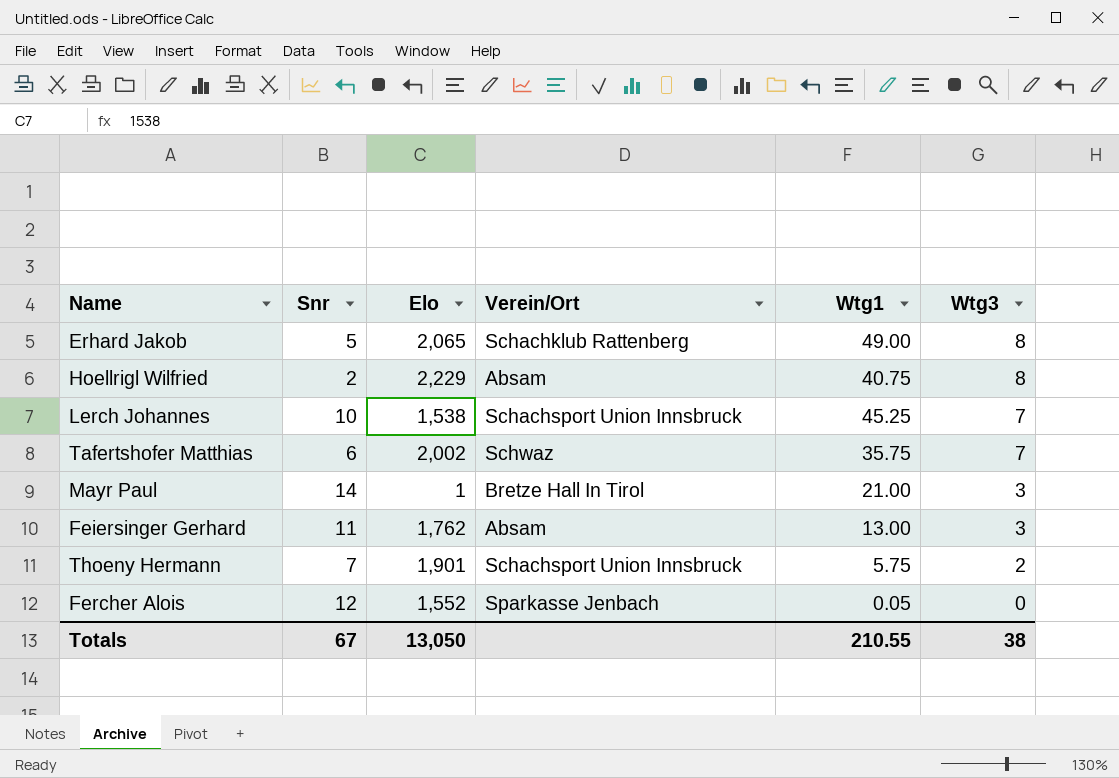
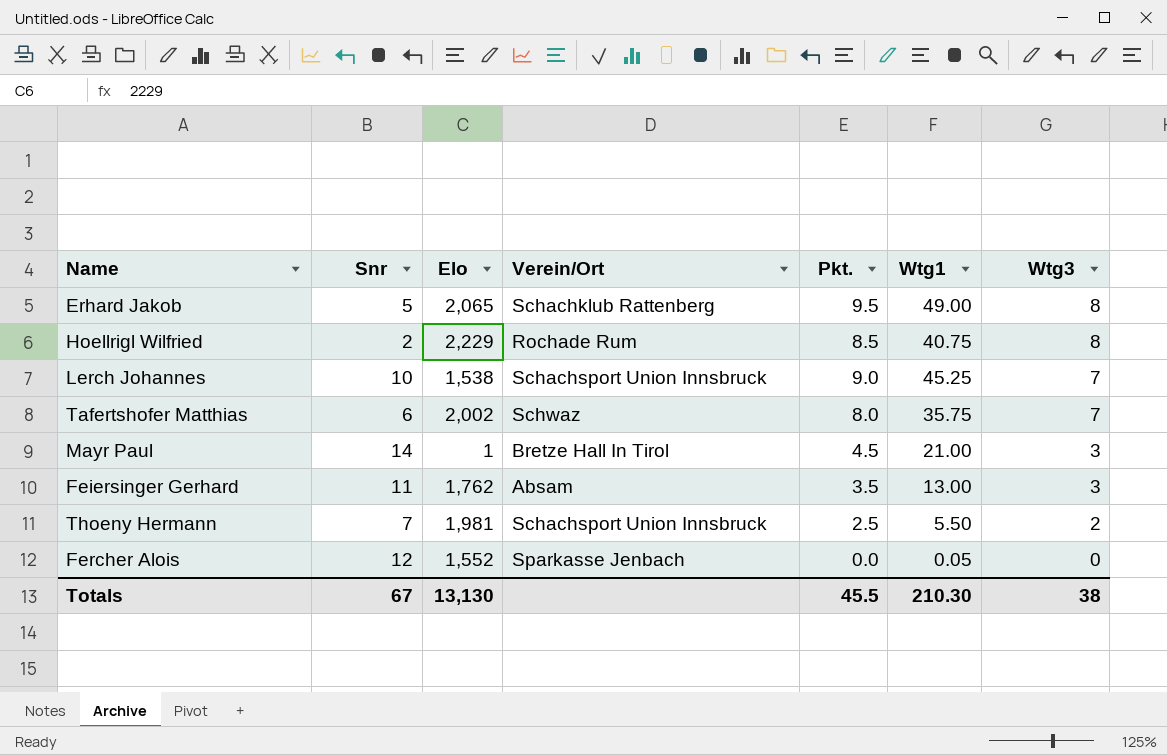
column Pkt. | position: none -> 5
Hoellrigl Wilfried | Verein/Ort: Absam -> Rochade Rum
Thoeny Hermann | Elo: 1,901 -> 1,981
Thoeny Hermann | Wtg1: 5.75 -> 5.50
Totals | Elo: 13,050 -> 13,130
Totals | Wtg1: 210.55 -> 210.30

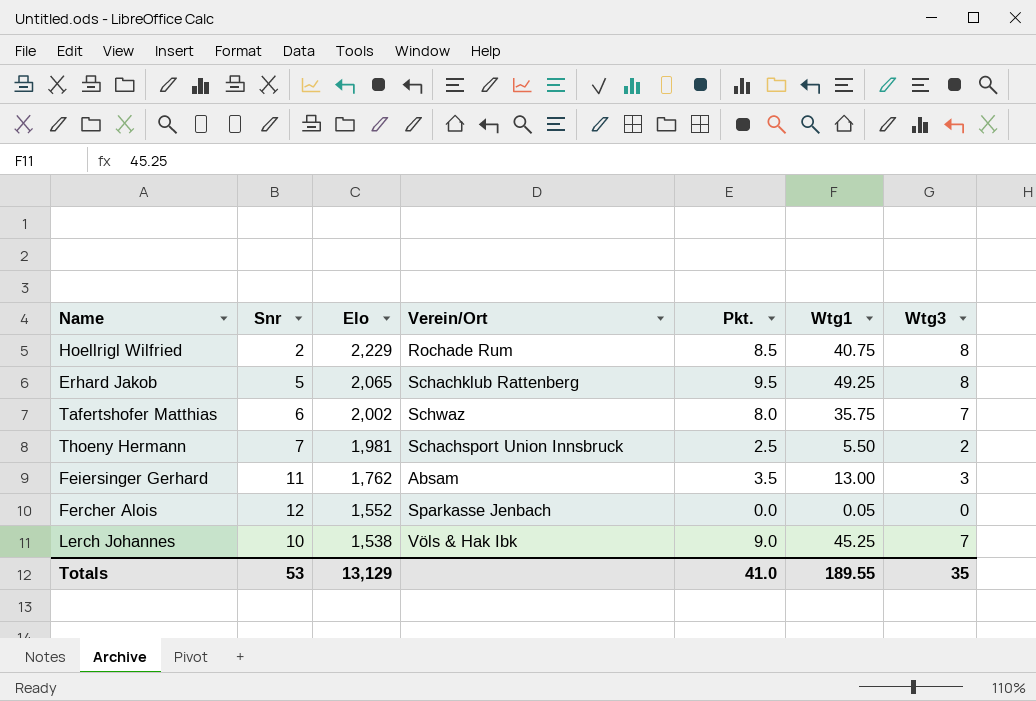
row order: Wtg3 descending -> Elo descending
row Mayr Paul: 14 | 1 | Bretze Hall In Tirol | 4.5 | 21.00 | 3 -> none
Erhard Jakob | Wtg1: 49.00 -> 49.25
Lerch Johannes | Verein/Ort: Schachsport Union Innsbruck -> Völs & Hak Ibk
Totals | Snr: 67 -> 53
Totals | Elo: 13,130 -> 13,129
Totals | Pkt.: 45.5 -> 41.0
Totals | Wtg1: 210.30 -> 189.55
Totals | Wtg3: 38 -> 35

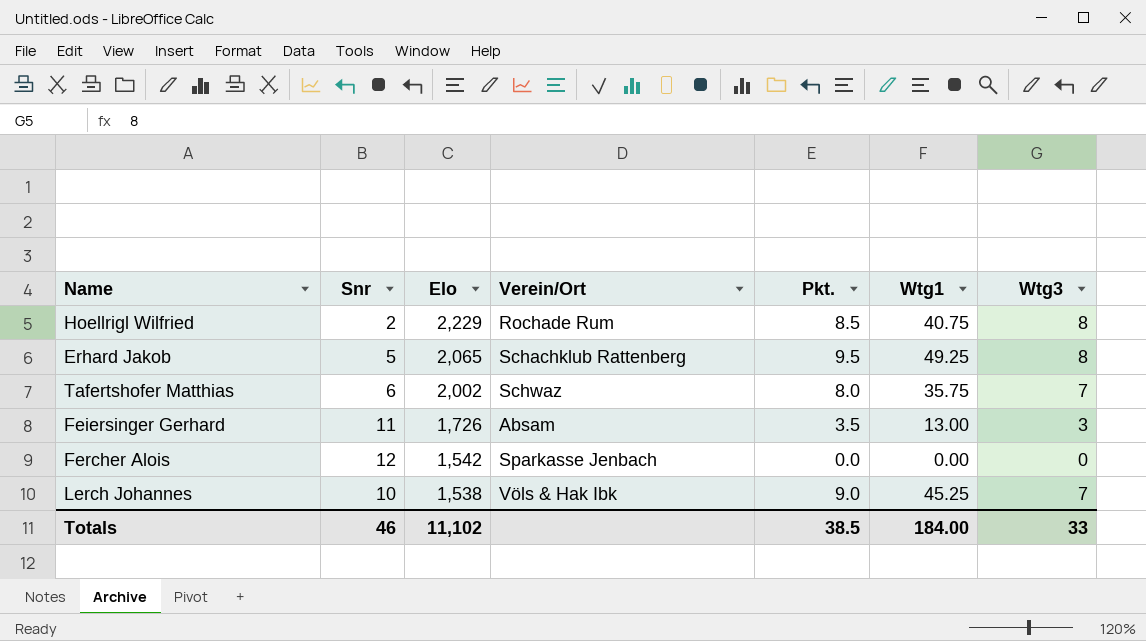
row Thoeny Hermann: 7 | 1,981 | Schachsport Union Innsbruck | 2.5 | 5.50 | 2 -> none
Feiersinger Gerhard | Elo: 1,762 -> 1,726
Fercher Alois | Elo: 1,552 -> 1,542
Fercher Alois | Wtg1: 0.05 -> 0.00
Totals | Snr: 53 -> 46
Totals | Elo: 13,129 -> 11,102
Totals | Pkt.: 41.0 -> 38.5
Totals | Wtg1: 189.55 -> 184.00
Totals | Wtg3: 35 -> 33

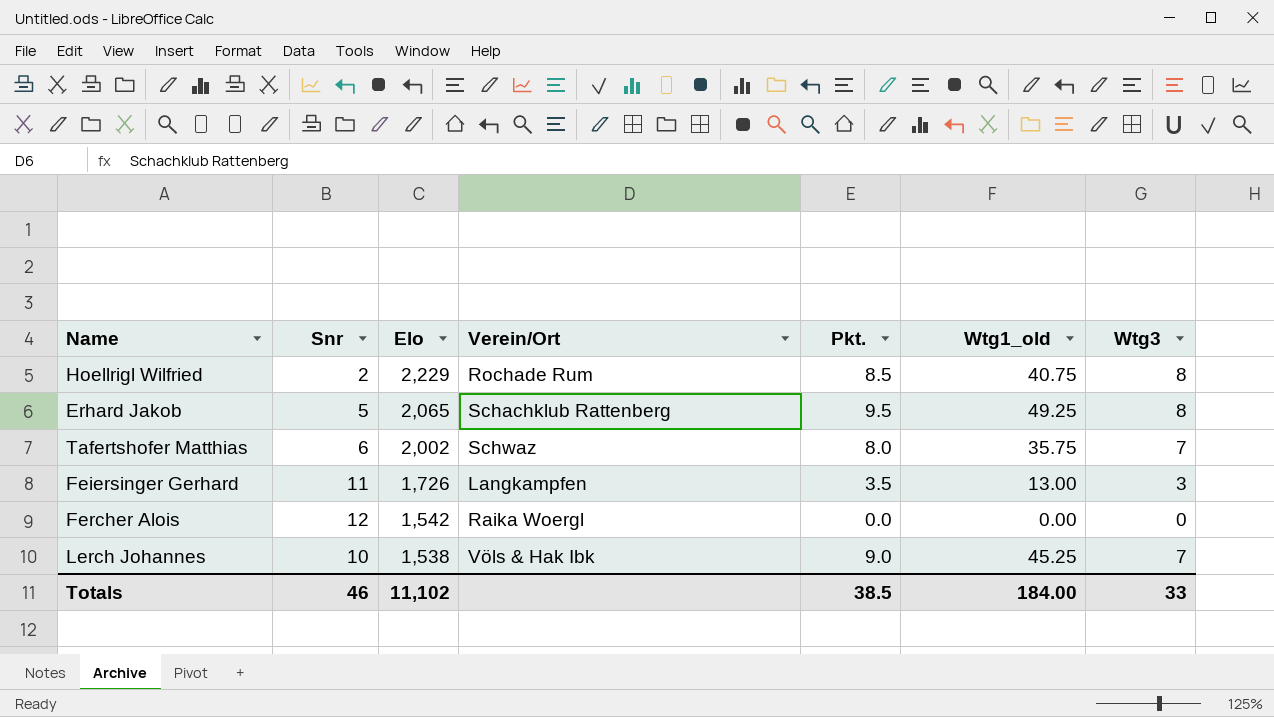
column name: Wtg1 -> Wtg1_old
Feiersinger Gerhard | Verein/Ort: Absam -> Langkampfen
Fercher Alois | Verein/Ort: Sparkasse Jenbach -> Raika Woergl

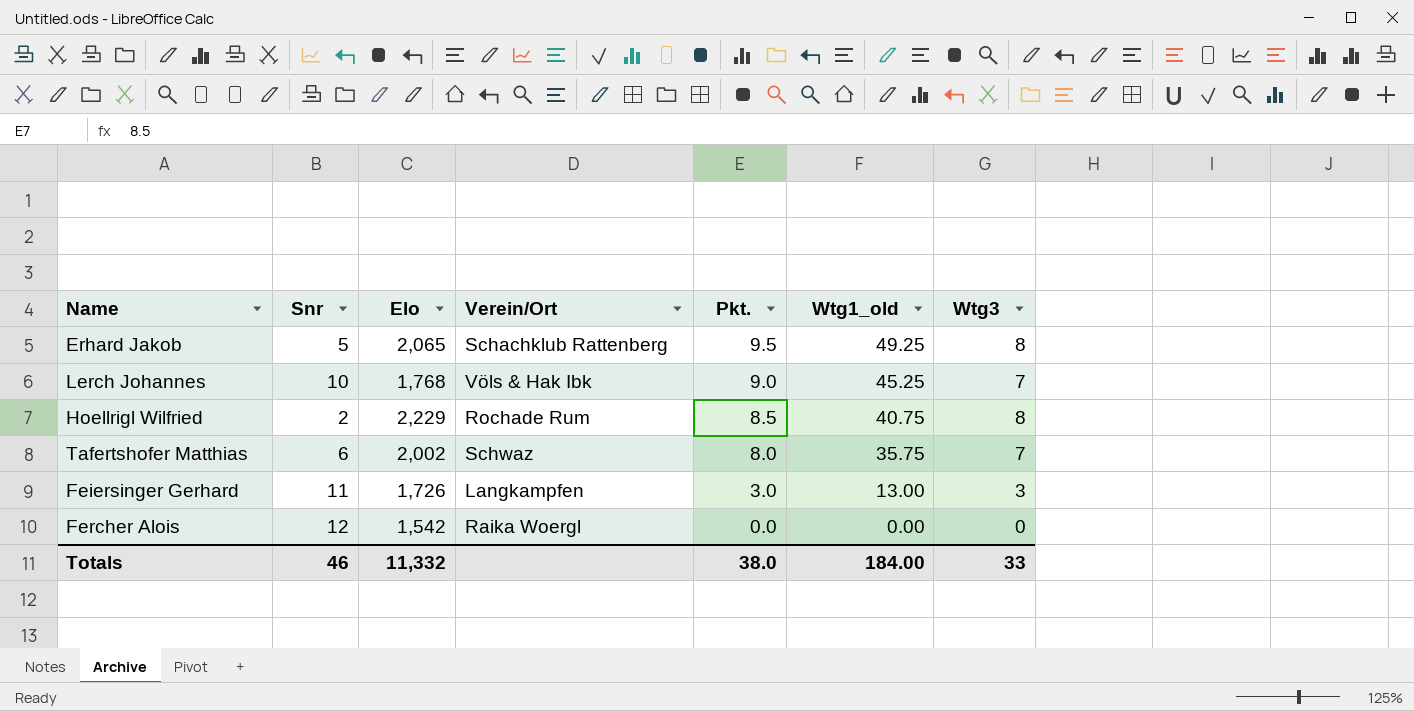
row order: Elo descending -> Pkt. descending
Lerch Johannes | Elo: 1,538 -> 1,768
Feiersinger Gerhard | Pkt.: 3.5 -> 3.0
Totals | Elo: 11,102 -> 11,332
Totals | Pkt.: 38.5 -> 38.0

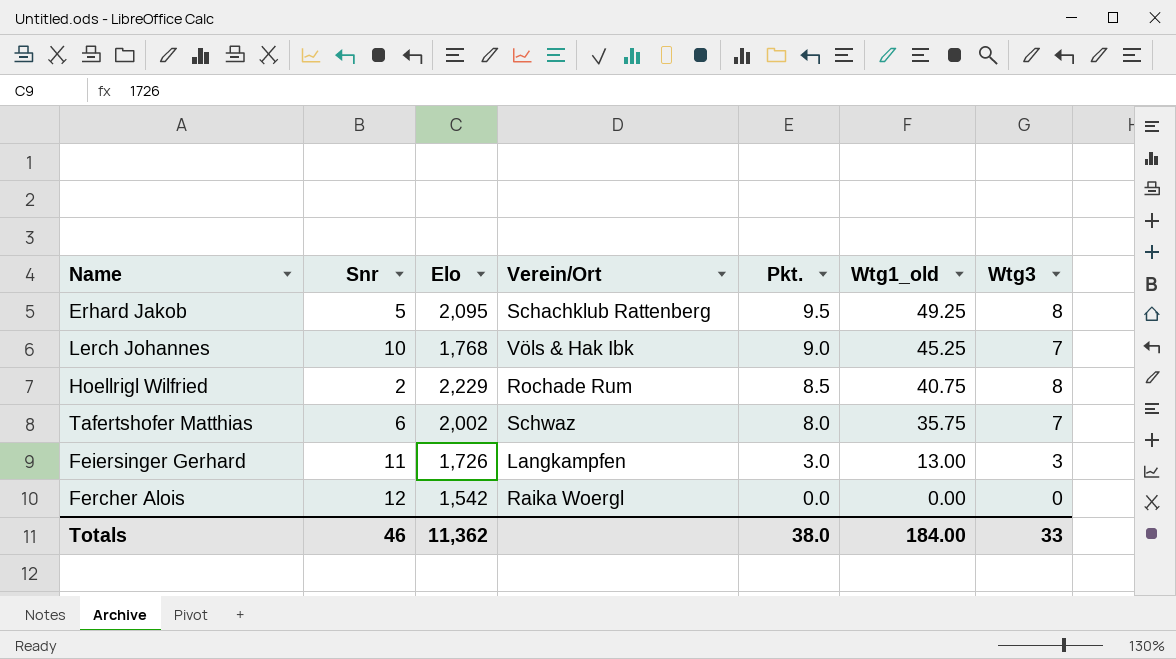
Erhard Jakob | Elo: 2,065 -> 2,095
Totals | Elo: 11,332 -> 11,362

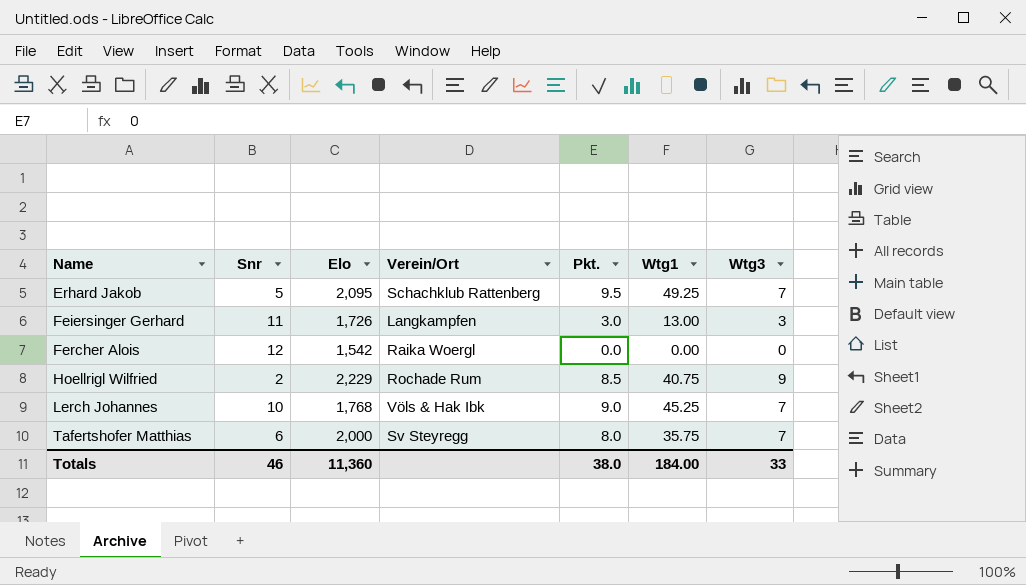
row order: Pkt. descending -> Name ascending
column name: Wtg1_old -> Wtg1
Erhard Jakob | Wtg3: 8 -> 7
Hoellrigl Wilfried | Wtg3: 8 -> 9
Tafertshofer Matthias | Elo: 2,002 -> 2,000
Tafertshofer Matthias | Verein/Ort: Schwaz -> Sv Steyregg
Totals | Elo: 11,362 -> 11,360

